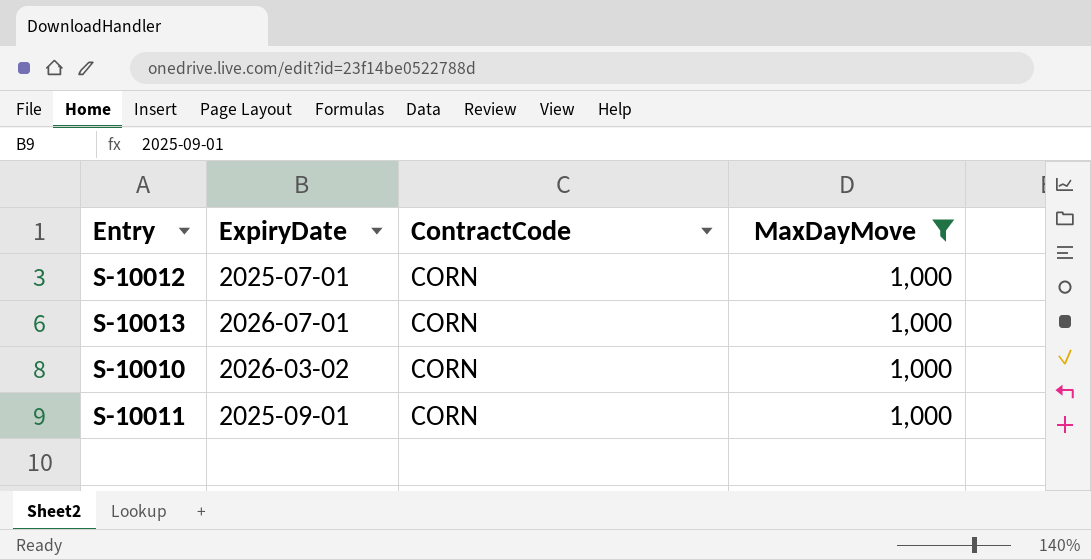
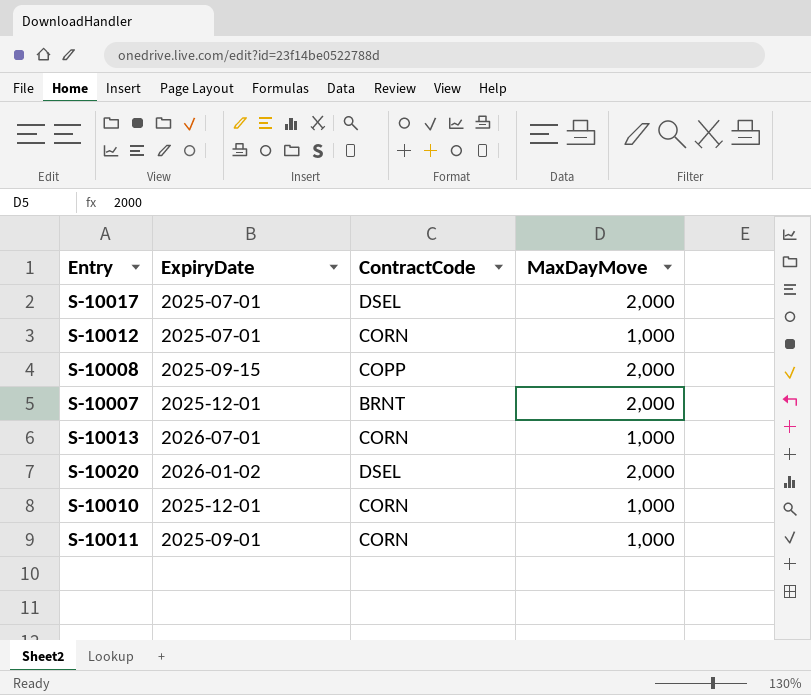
filter: MaxDayMove = 1,000 -> none
S-10010 | ExpiryDate: 2026-03-02 -> 2025-12-01

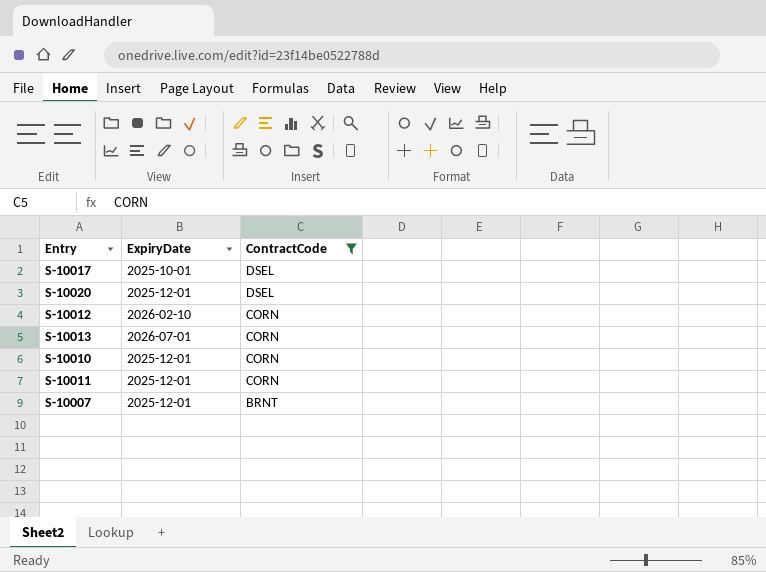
filter: none -> ContractCode != COPP
row order: none -> ContractCode descending
column MaxDayMove | position: 4 -> none
S-10017 | ExpiryDate: 2025-07-01 -> 2025-10-01
S-10020 | ExpiryDate: 2026-01-02 -> 2025-12-01
S-10012 | ExpiryDate: 2025-07-01 -> 2026-02-10
S-10011 | ExpiryDate: 2025-09-01 -> 2025-12-01

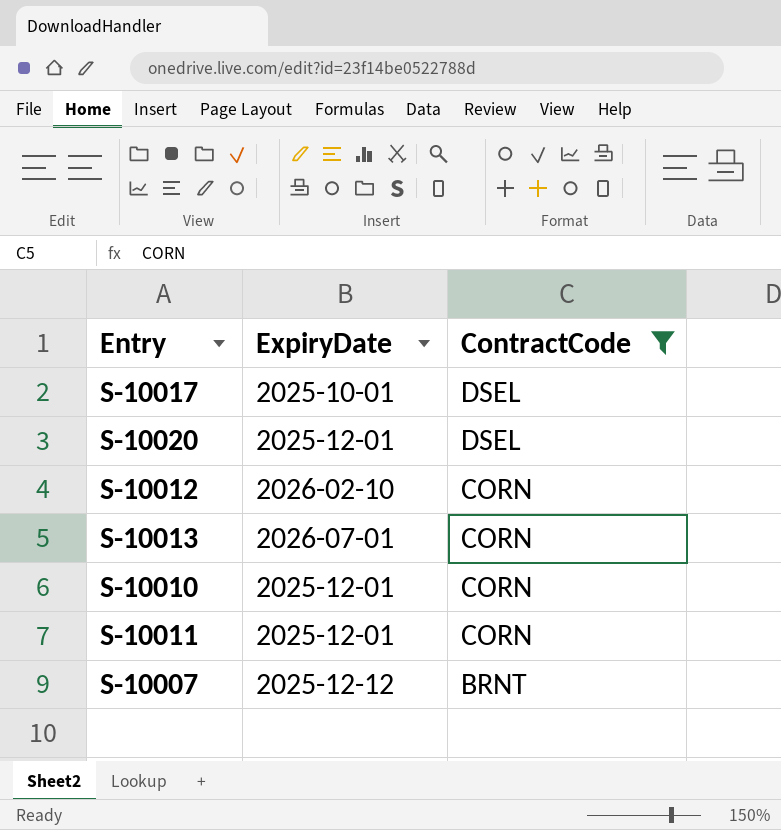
S-10007 | ExpiryDate: 2025-12-01 -> 2025-12-12

